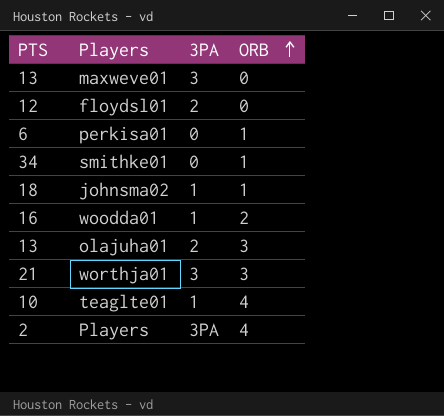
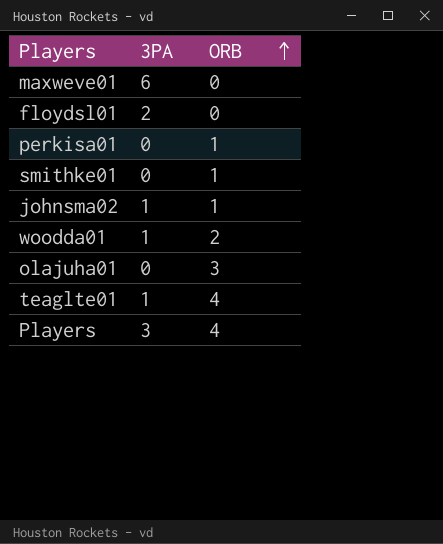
column PTS | position: 1 -> none
row worthja01: 21 | 3 | 3 -> none
maxweve01 | 3PA: 3 -> 6
olajuha01 | 3PA: 2 -> 0
Players | 3PA: 3PA -> 3

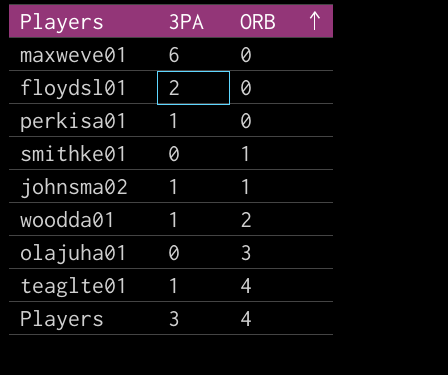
perkisa01 | 3PA: 0 -> 1
perkisa01 | ORB: 1 -> 0

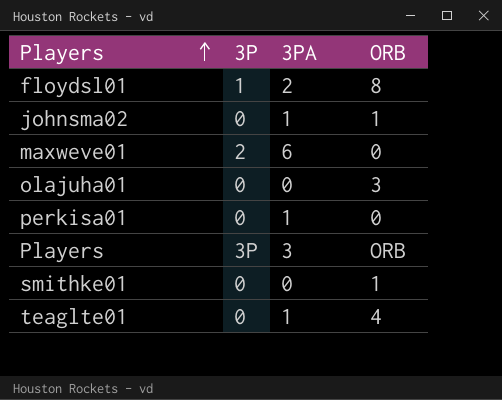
row order: ORB ascending -> Players ascending
column 3P | position: none -> 2
row woodda01: 1 | 2 -> none
floydsl01 | ORB: 0 -> 8
Players | ORB: 4 -> ORB

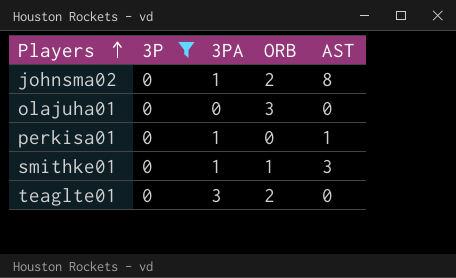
filter: none -> 3P = 0
column AST | position: none -> 5
johnsma02 | ORB: 1 -> 2
smithke01 | 3PA: 0 -> 1
teaglte01 | 3PA: 1 -> 3
teaglte01 | ORB: 4 -> 2

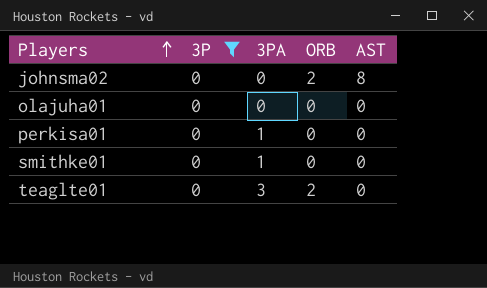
johnsma02 | 3PA: 1 -> 0
olajuha01 | ORB: 3 -> 0
perkisa01 | AST: 1 -> 0
smithke01 | ORB: 1 -> 0
smithke01 | AST: 3 -> 0

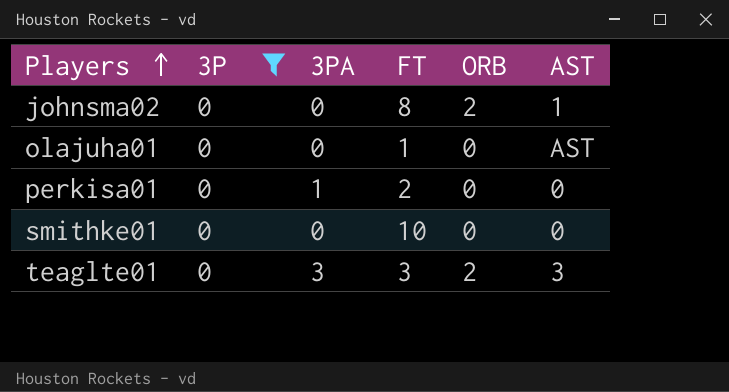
column FT | position: none -> 4
johnsma02 | AST: 8 -> 1
olajuha01 | AST: 0 -> AST
smithke01 | 3PA: 1 -> 0
teaglte01 | AST: 0 -> 3

